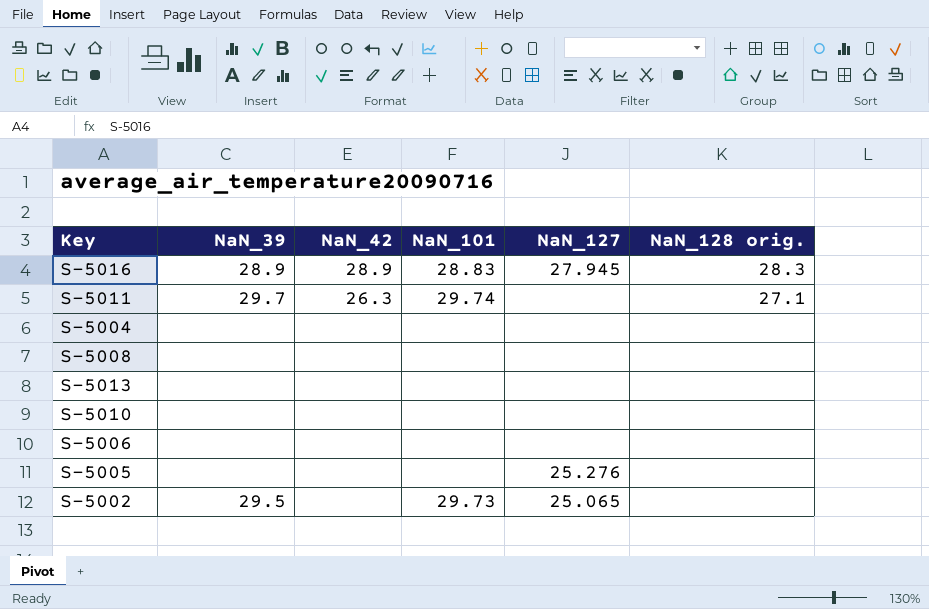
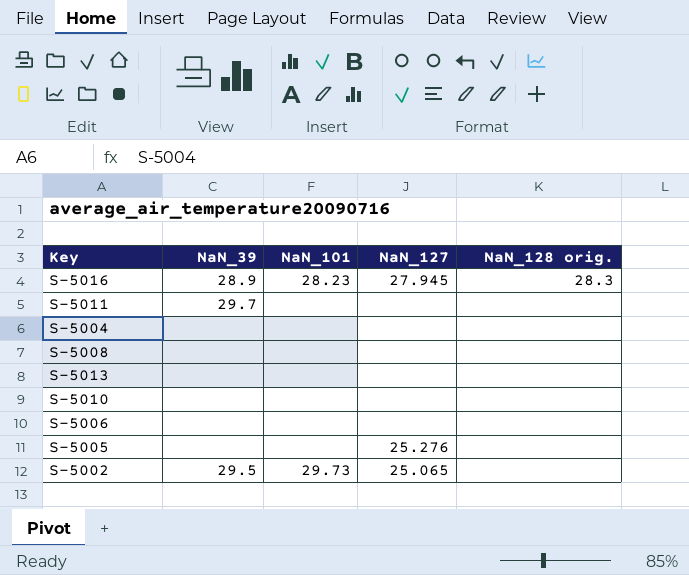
column NaN_42 | position: 3 -> none
S-5016 | NaN_101: 28.83 -> 28.23
S-5011 | NaN_101: 29.74 -> none
S-5011 | NaN_128 orig.: 27.1 -> none

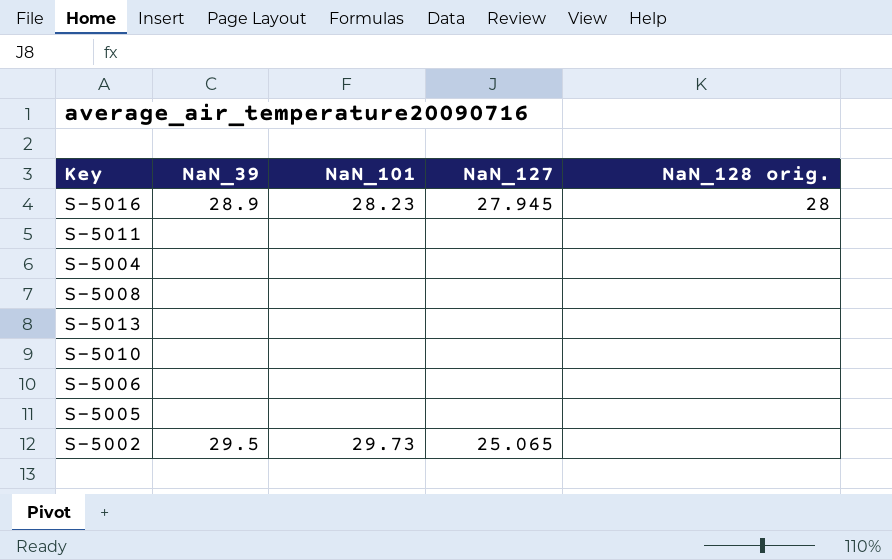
S-5016 | NaN_128 orig.: 28.3 -> 28
S-5011 | NaN_39: 29.7 -> none
S-5005 | NaN_127: 25.276 -> none

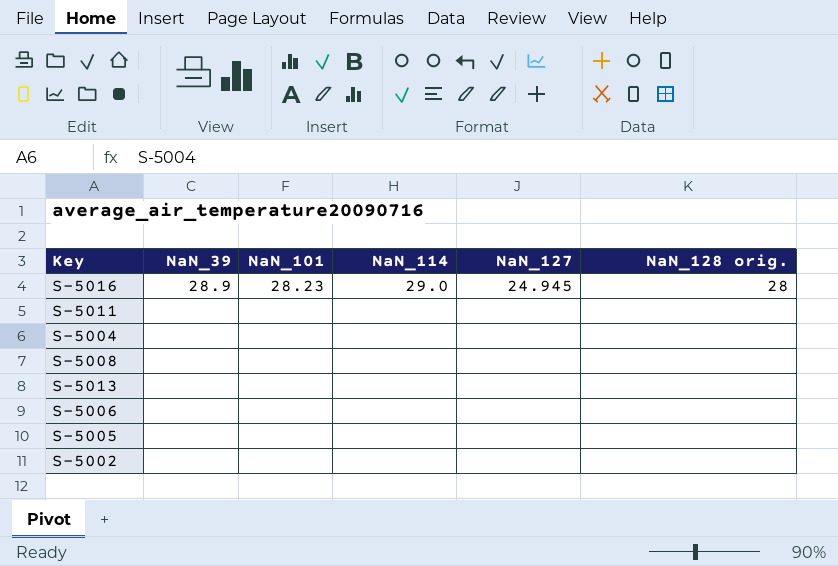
column NaN_114 | position: none -> 4
row S-5010: none | none | none | none -> none
S-5016 | NaN_127: 27.945 -> 24.945
S-5002 | NaN_39: 29.5 -> none
S-5002 | NaN_101: 29.73 -> none
S-5002 | NaN_127: 25.065 -> none

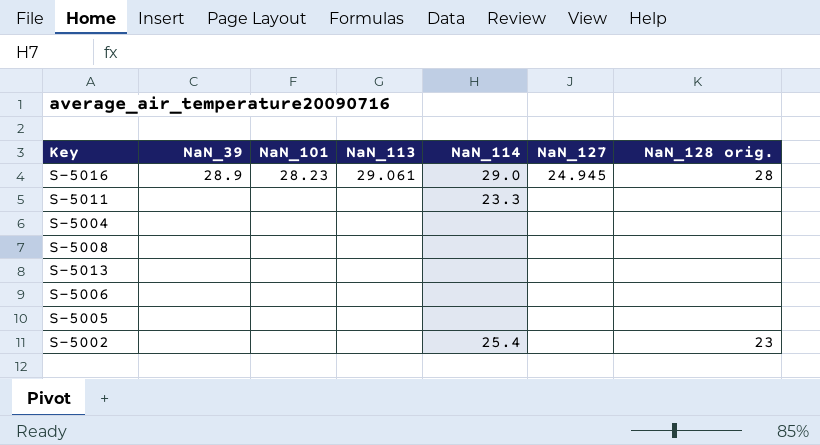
column NaN_113 | position: none -> 4
S-5011 | NaN_114: none -> 23.3
S-5002 | NaN_114: none -> 25.4
S-5002 | NaN_128 orig.: none -> 23

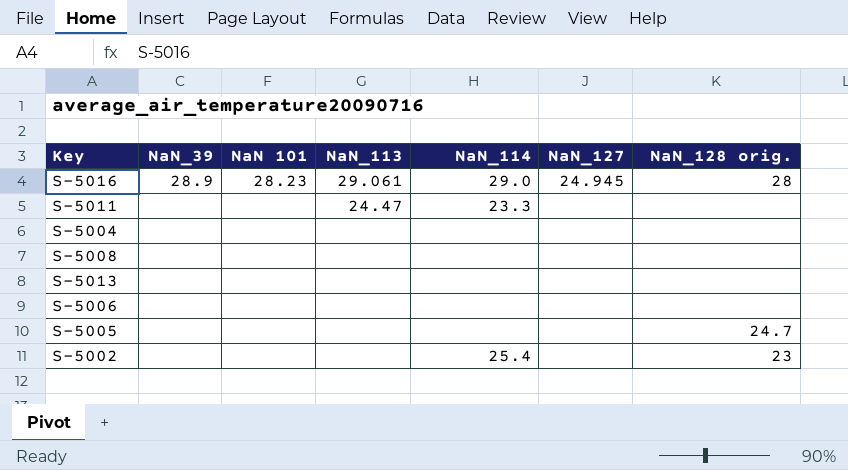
column name: NaN_101 -> NaN 101
S-5011 | NaN_113: none -> 24.47
S-5005 | NaN_128 orig.: none -> 24.7

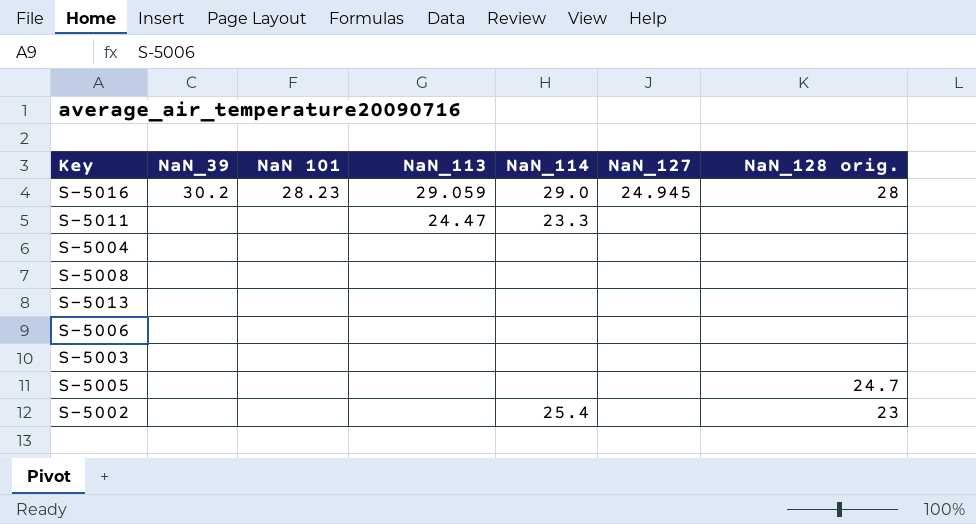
S-5016 | NaN_39: 28.9 -> 30.2
S-5016 | NaN_113: 29.061 -> 29.059
row S-5003: none -> none | none | none | none | none | none

